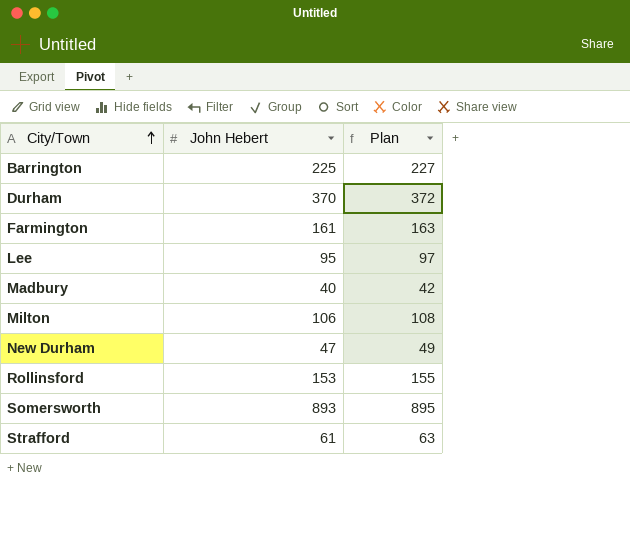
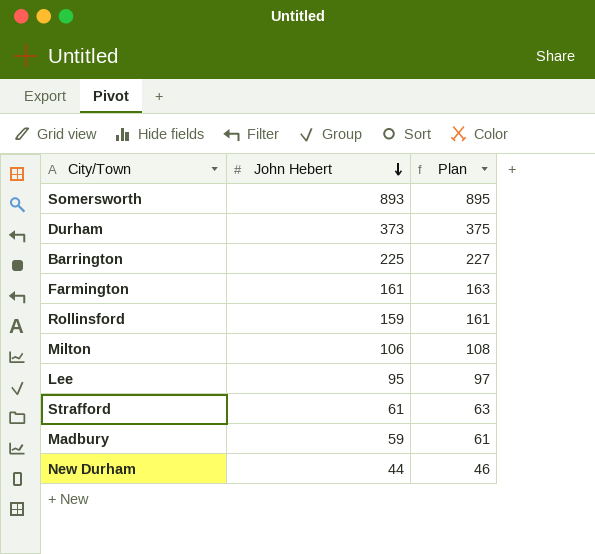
row order: City/Town ascending -> John Hebert descending
Durham | John Hebert: 370 -> 373
Durham | Plan: 372 -> 375
Rollinsford | John Hebert: 153 -> 159
Rollinsford | Plan: 155 -> 161
Madbury | John Hebert: 40 -> 59
Madbury | Plan: 42 -> 61
New Durham | John Hebert: 47 -> 44
New Durham | Plan: 49 -> 46

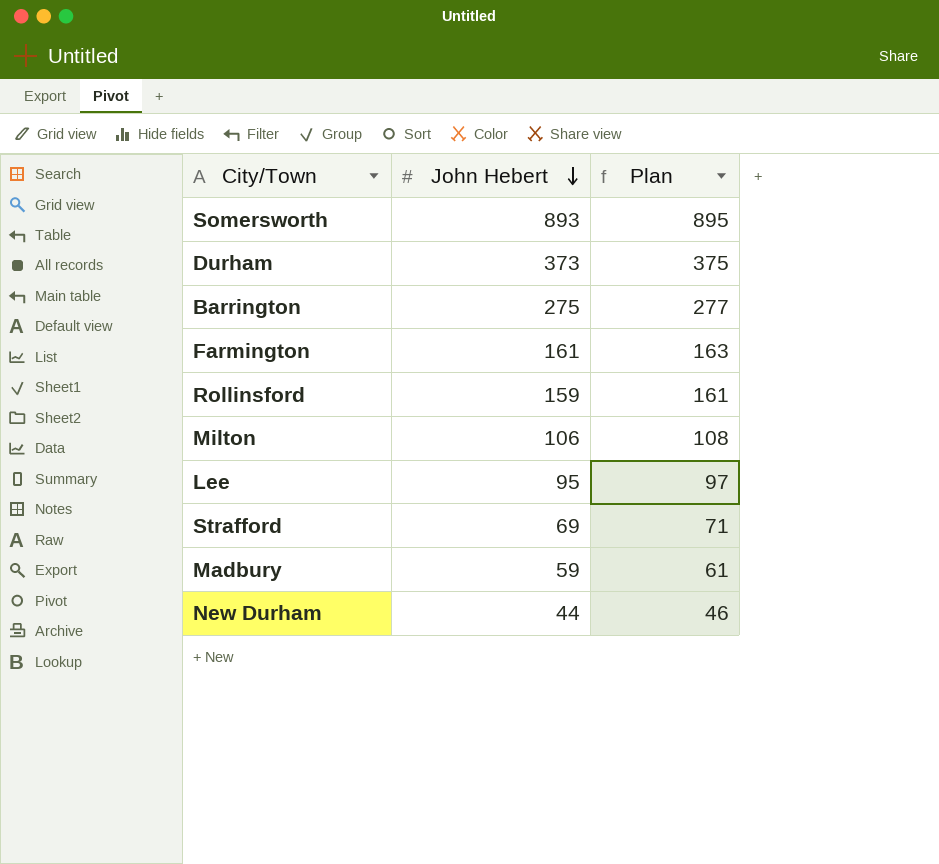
Barrington | John Hebert: 225 -> 275
Barrington | Plan: 227 -> 277
Strafford | John Hebert: 61 -> 69
Strafford | Plan: 63 -> 71

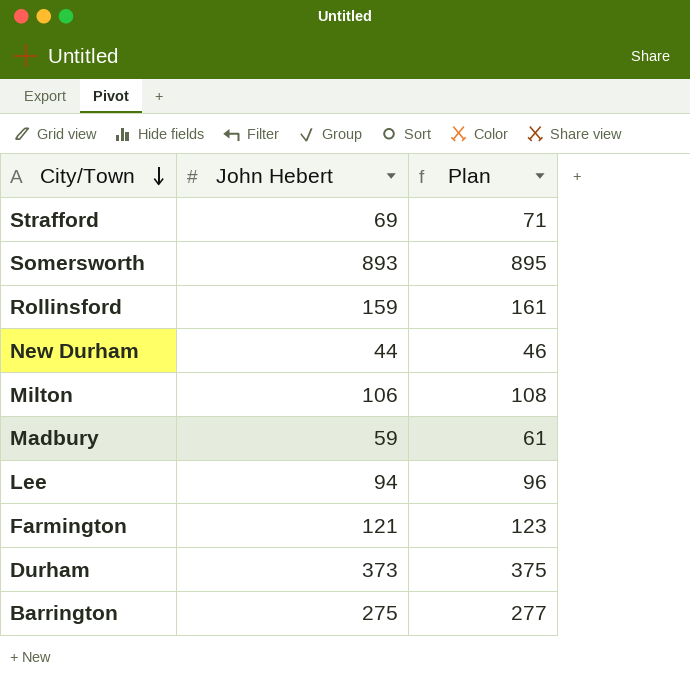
row order: John Hebert descending -> City/Town descending
Lee | John Hebert: 95 -> 94
Lee | Plan: 97 -> 96
Farmington | John Hebert: 161 -> 121
Farmington | Plan: 163 -> 123

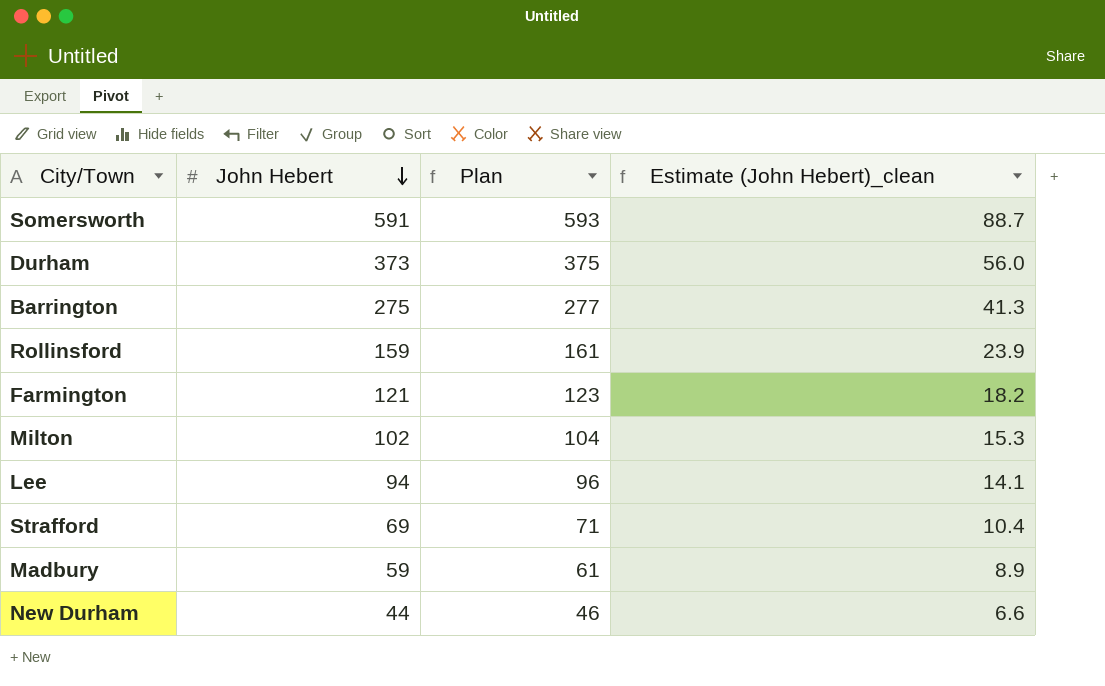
row order: City/Town descending -> John Hebert descending
column Estimate (John Hebert)_clean | formula: none -> [John Hebert] * 0.15
Somersworth | John Hebert: 893 -> 591
Somersworth | Plan: 895 -> 593
Milton | John Hebert: 106 -> 102
Milton | Plan: 108 -> 104

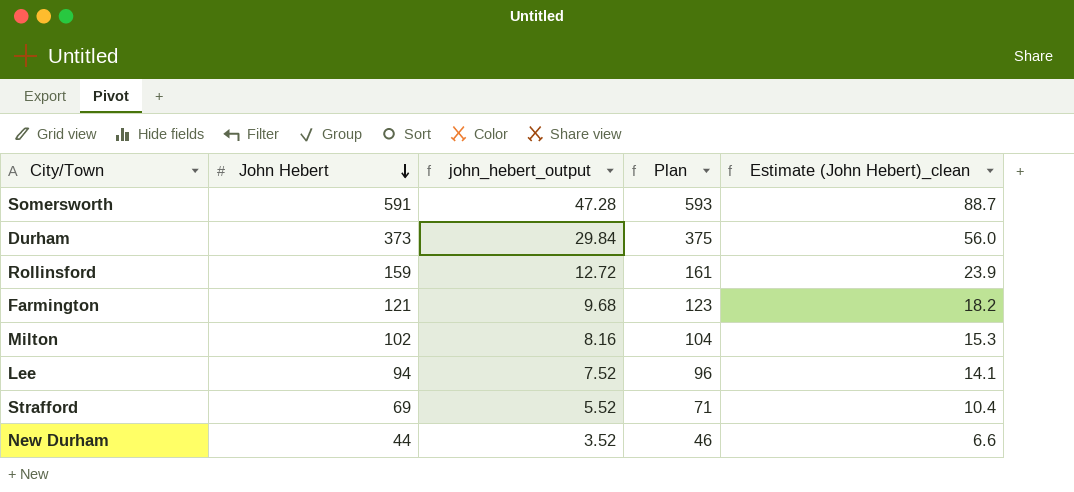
column john_hebert_output | formula: none -> [John Hebert] * 0.08
row Barrington: 275 | 277 | 41.3 -> none
row Madbury: 59 | 61 | 8.9 -> none

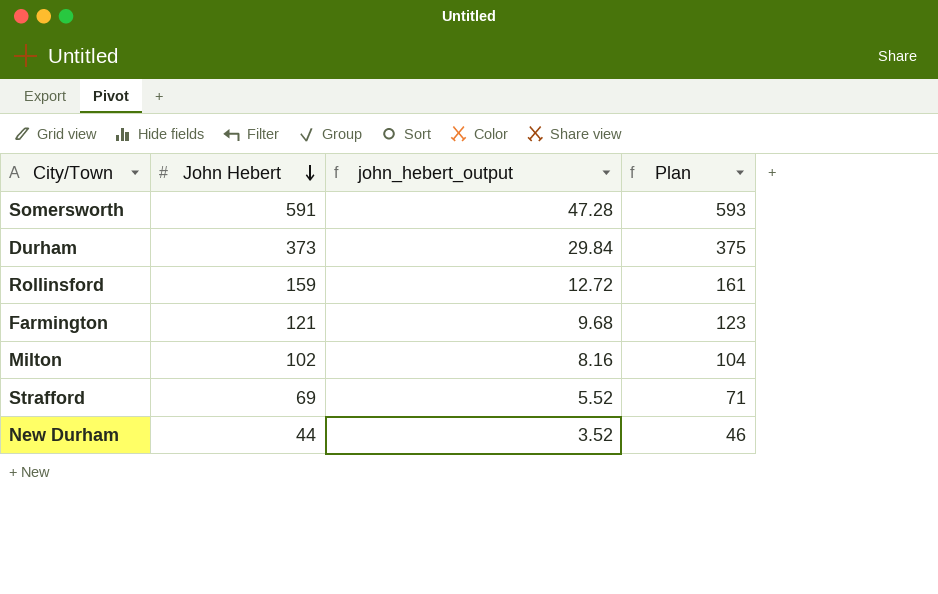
column Estimate (John Hebert)_clean | formula: [John Hebert] * 0.15 -> none
row Lee: 94 | 7.52 | 96 | 14.1 -> none

